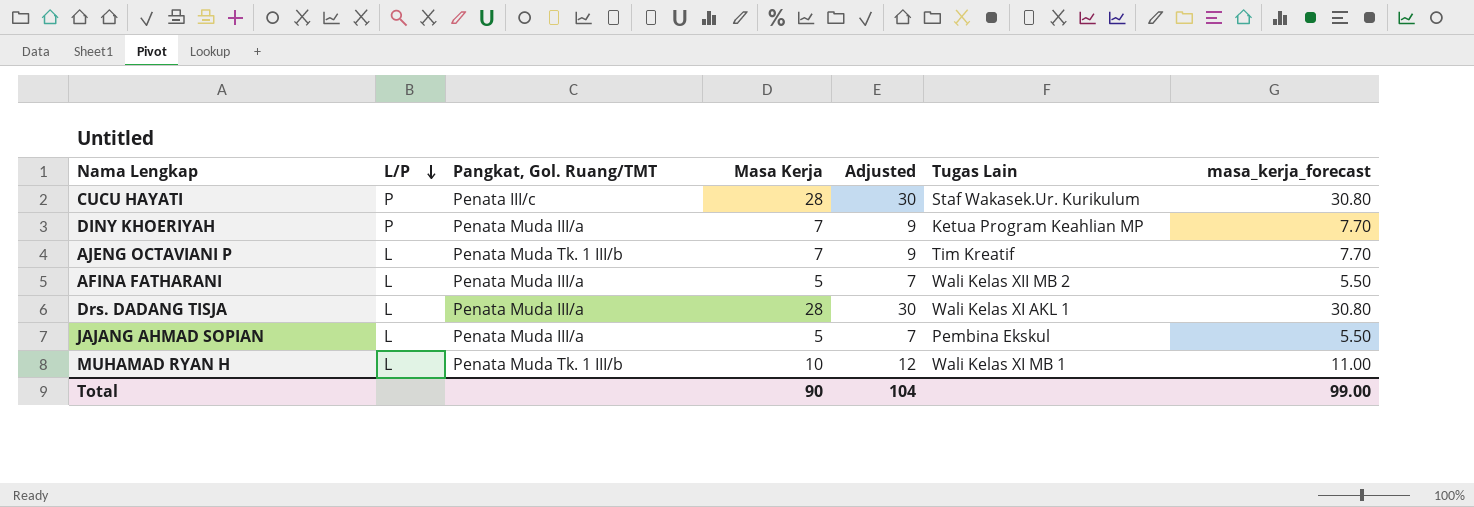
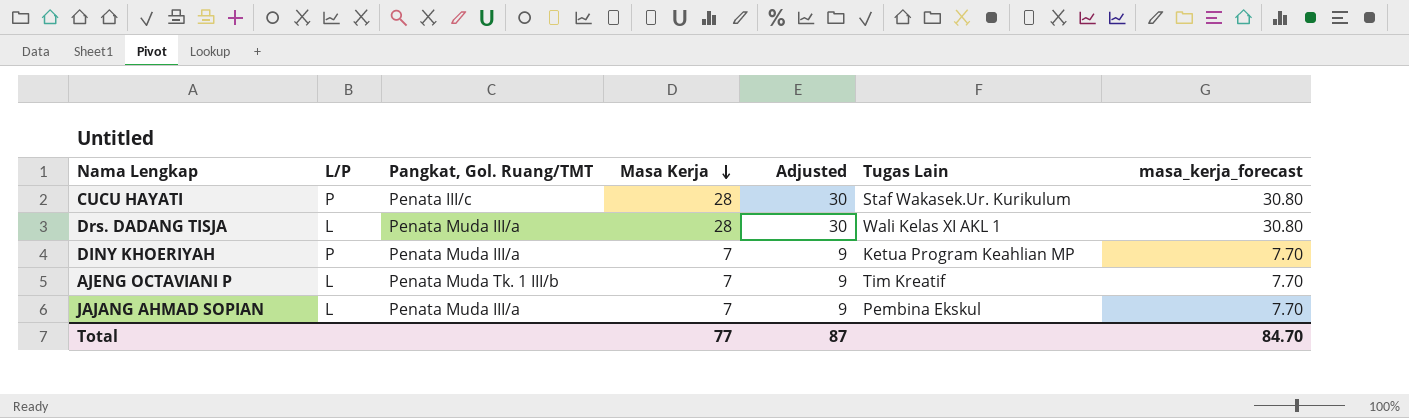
row order: L/P descending -> Masa Kerja descending
row AFINA FATHARANI: L | Penata Muda III/a | 5 | 7 | Wali Kelas XII MB 2 | 5.50 -> none
row MUHAMAD RYAN H: L | Penata Muda Tk. 1 III/b | 10 | 12 | Wali Kelas XI MB 1 | 11.00 -> none
JAJANG AHMAD SOPIAN | Masa Kerja: 5 -> 7
JAJANG AHMAD SOPIAN | Adjusted: 7 -> 9
JAJANG AHMAD SOPIAN | masa_kerja_forecast: 5.50 -> 7.70
Total | Masa Kerja: 90 -> 77
Total | Adjusted: 104 -> 87
Total | masa_kerja_forecast: 99.00 -> 84.70

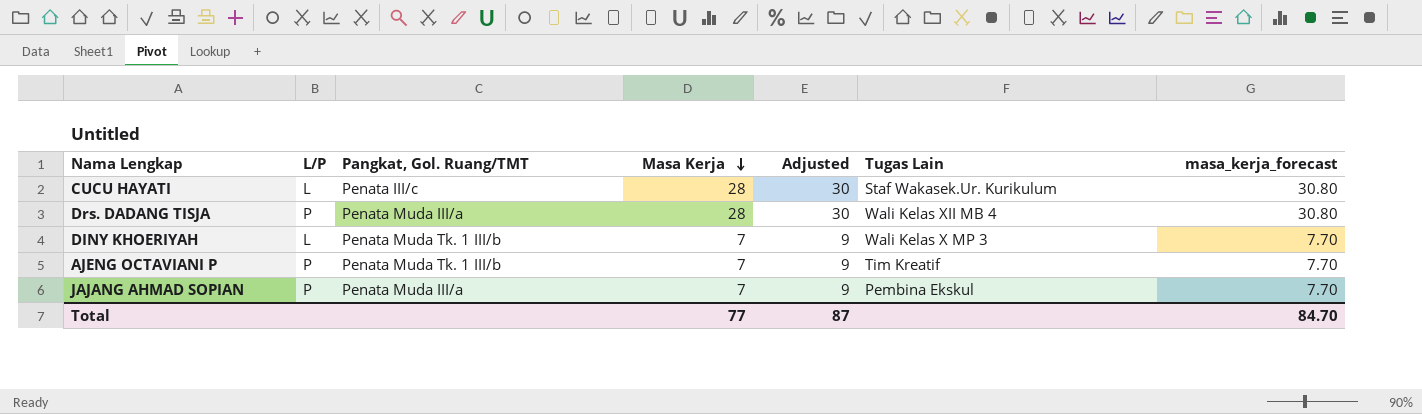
CUCU HAYATI | L/P: P -> L
Drs. DADANG TISJA | L/P: L -> P
Drs. DADANG TISJA | Tugas Lain: Wali Kelas XI AKL 1 -> Wali Kelas XII MB 4
DINY KHOERIYAH | L/P: P -> L
DINY KHOERIYAH | Pangkat, Gol. Ruang/TMT: Penata Muda III/a -> Penata Muda Tk. 1 III/b
DINY KHOERIYAH | Tugas Lain: Ketua Program Keahlian MP -> Wali Kelas X MP 3
AJENG OCTAVIANI P | L/P: L -> P
JAJANG AHMAD SOPIAN | L/P: L -> P

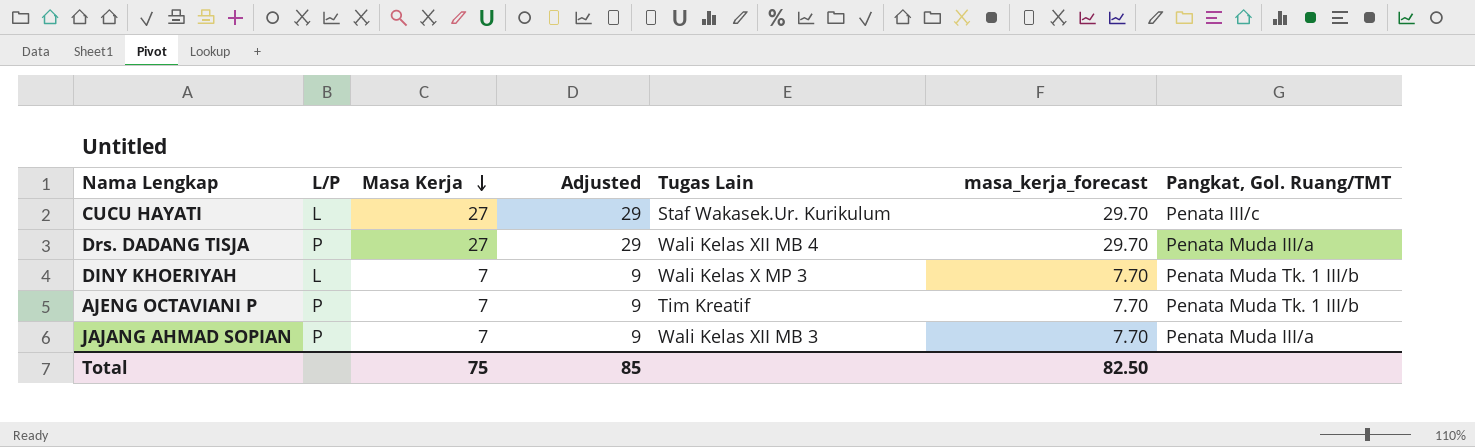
column Pangkat, Gol. Ruang/TMT | position: 3 -> 7
CUCU HAYATI | Masa Kerja: 28 -> 27
CUCU HAYATI | Adjusted: 30 -> 29
CUCU HAYATI | masa_kerja_forecast: 30.80 -> 29.70
Drs. DADANG TISJA | Masa Kerja: 28 -> 27
Drs. DADANG TISJA | Adjusted: 30 -> 29
Drs. DADANG TISJA | masa_kerja_forecast: 30.80 -> 29.70
JAJANG AHMAD SOPIAN | Tugas Lain: Pembina Ekskul -> Wali Kelas XII MB 3
Total | Masa Kerja: 77 -> 75
Total | Adjusted: 87 -> 85
Total | masa_kerja_forecast: 84.70 -> 82.50

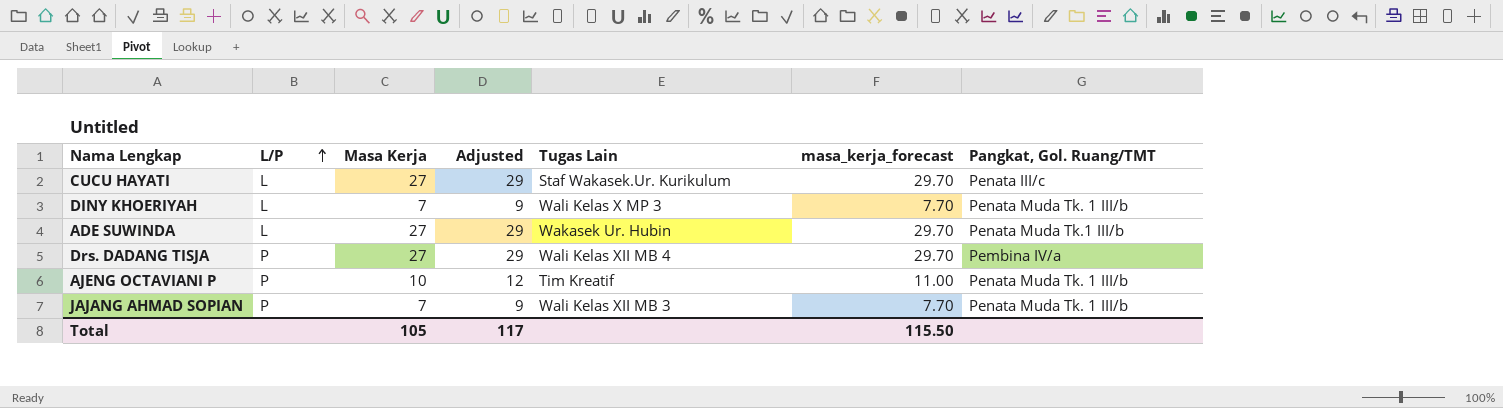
row order: Masa Kerja descending -> L/P ascending
row ADE SUWINDA: none -> L | 27 | 29 | Wakasek Ur. Hubin | 29.70 | Penata Muda Tk.1 III/b
Drs. DADANG TISJA | Pangkat, Gol. Ruang/TMT: Penata Muda III/a -> Pembina IV/a
AJENG OCTAVIANI P | Masa Kerja: 7 -> 10
AJENG OCTAVIANI P | Adjusted: 9 -> 12
AJENG OCTAVIANI P | masa_kerja_forecast: 7.70 -> 11.00
JAJANG AHMAD SOPIAN | Pangkat, Gol. Ruang/TMT: Penata Muda III/a -> Penata Muda Tk. 1 III/b
Total | Masa Kerja: 75 -> 105
Total | Adjusted: 85 -> 117
Total | masa_kerja_forecast: 82.50 -> 115.50

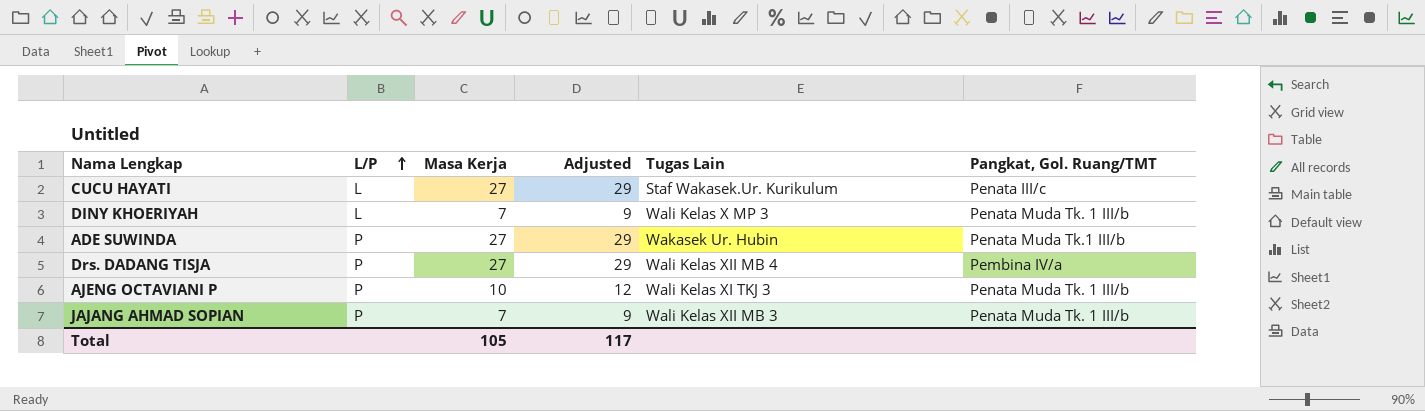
column masa_kerja_forecast | formula: [Masa Kerja] * 1.1 -> none
ADE SUWINDA | L/P: L -> P
AJENG OCTAVIANI P | Tugas Lain: Tim Kreatif -> Wali Kelas XI TKJ 3

